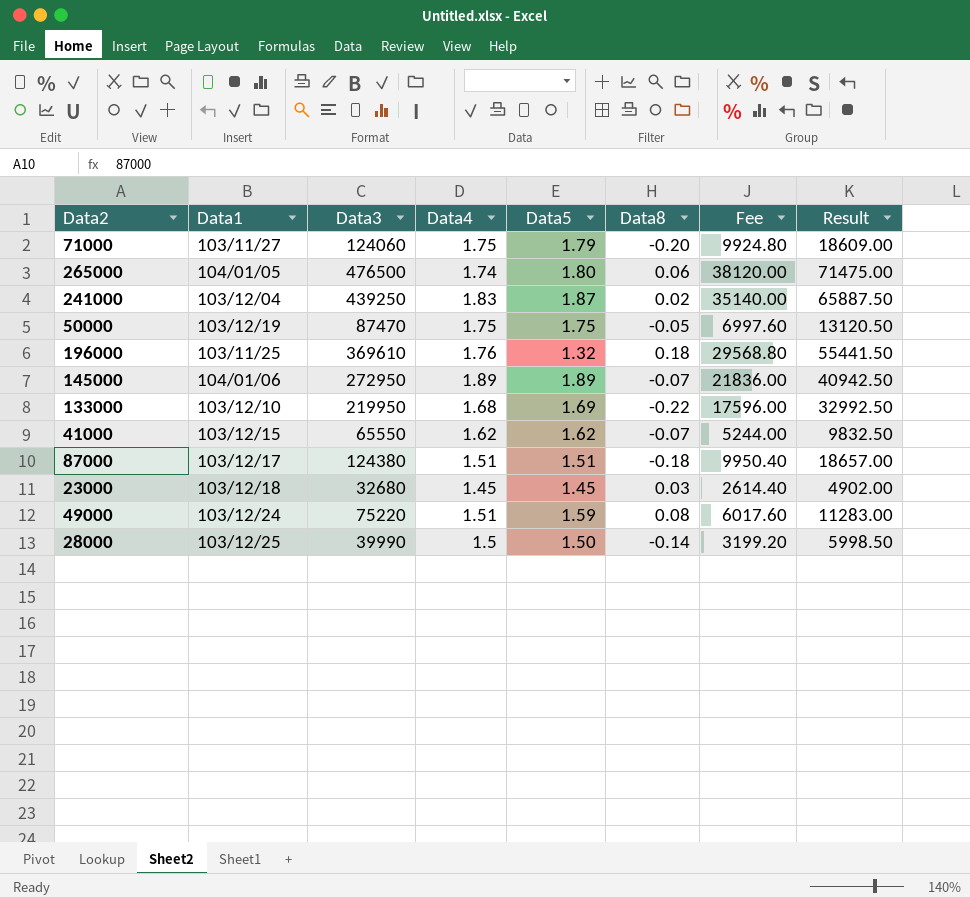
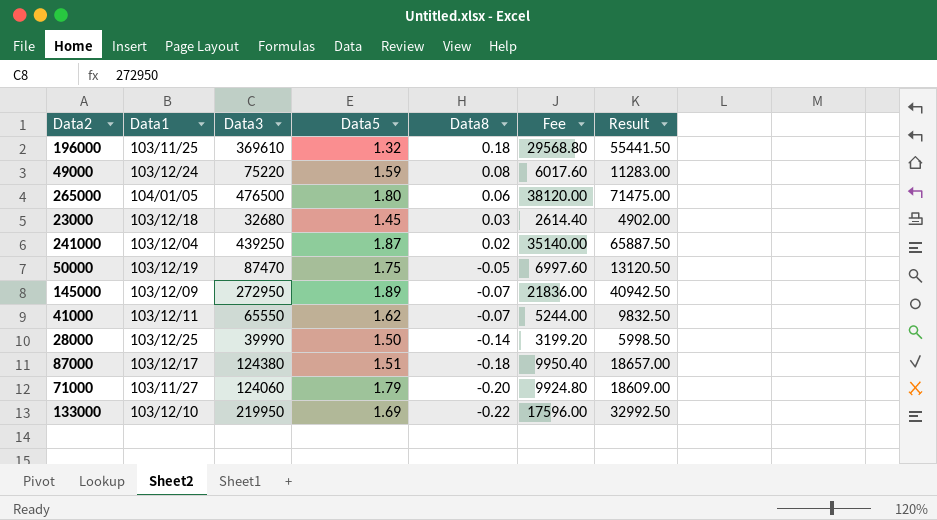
row order: none -> Data8 descending
column Data4 | position: 4 -> none
145000 | Data1: 104/01/06 -> 103/12/09
41000 | Data1: 103/12/15 -> 103/12/11

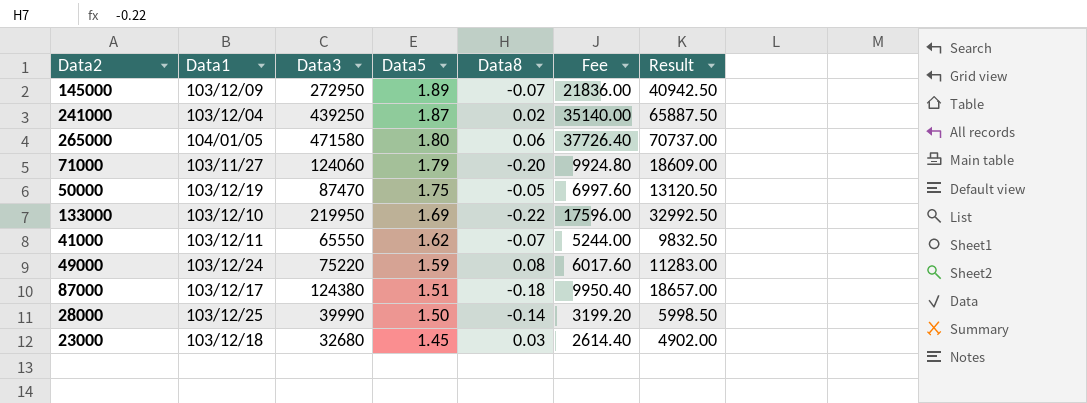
row order: Data8 descending -> Data5 descending
row 196000: 103/11/25 | 369610 | 1.32 | 0.18 | 29568.80 | 55441.50 -> none
265000 | Data3: 476500 -> 471580
265000 | Fee: 38120.00 -> 37726.40
265000 | Result: 71475.00 -> 70737.00

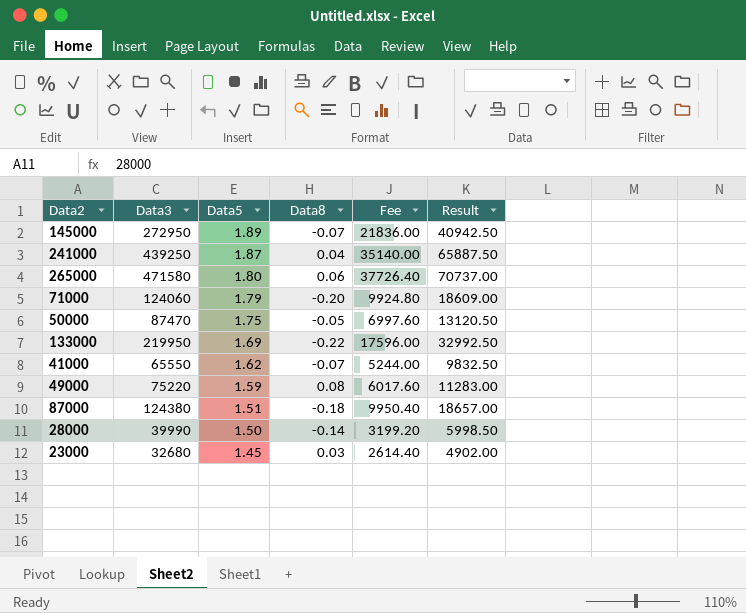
column Data1 | position: 2 -> none
241000 | Data8: 0.02 -> 0.04

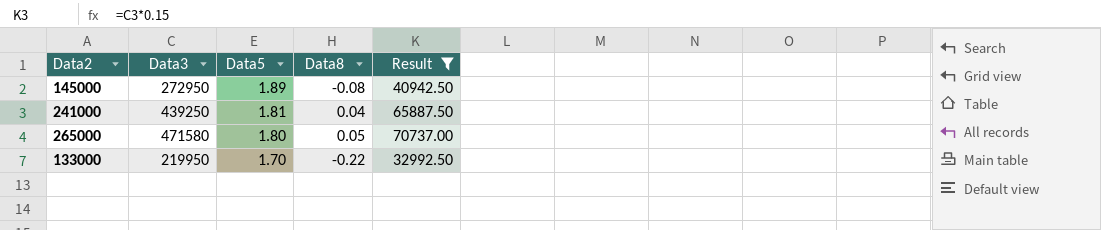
filter: none -> Result >= 32992.50
column Fee | formula: [Data3] * 0.08 -> none
145000 | Data8: -0.07 -> -0.08
241000 | Data5: 1.87 -> 1.81
265000 | Data8: 0.06 -> 0.05
133000 | Data5: 1.69 -> 1.70

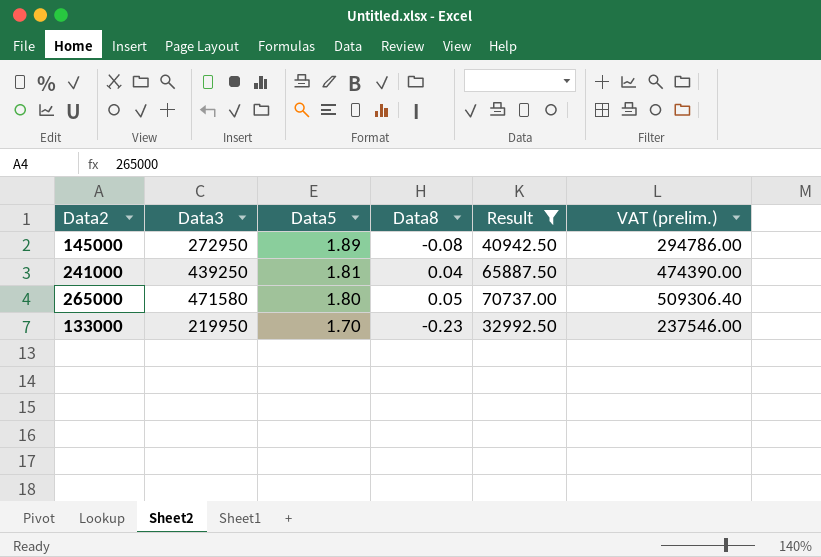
column VAT (prelim.) | formula: none -> [Data3] * 1.08
133000 | Data8: -0.22 -> -0.23

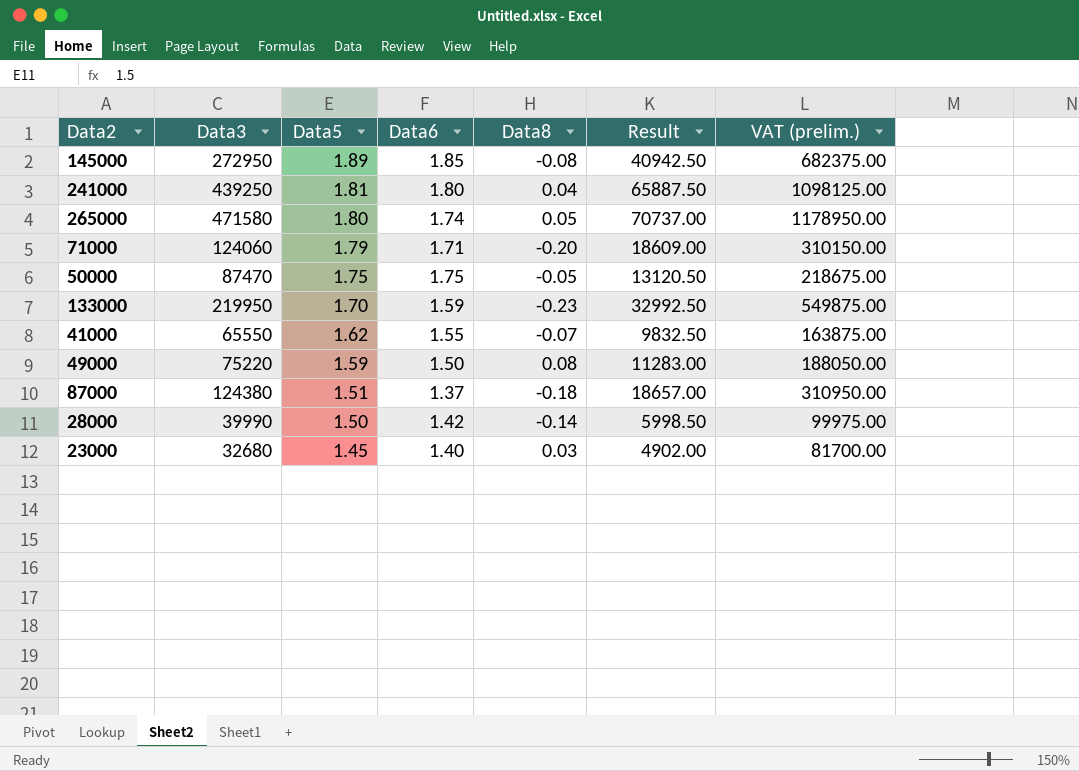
filter: Result >= 32992.50 -> none
column Data6 | position: none -> 4
column VAT (prelim.) | formula: [Data3] * 1.08 -> [Data3] * 2.5

